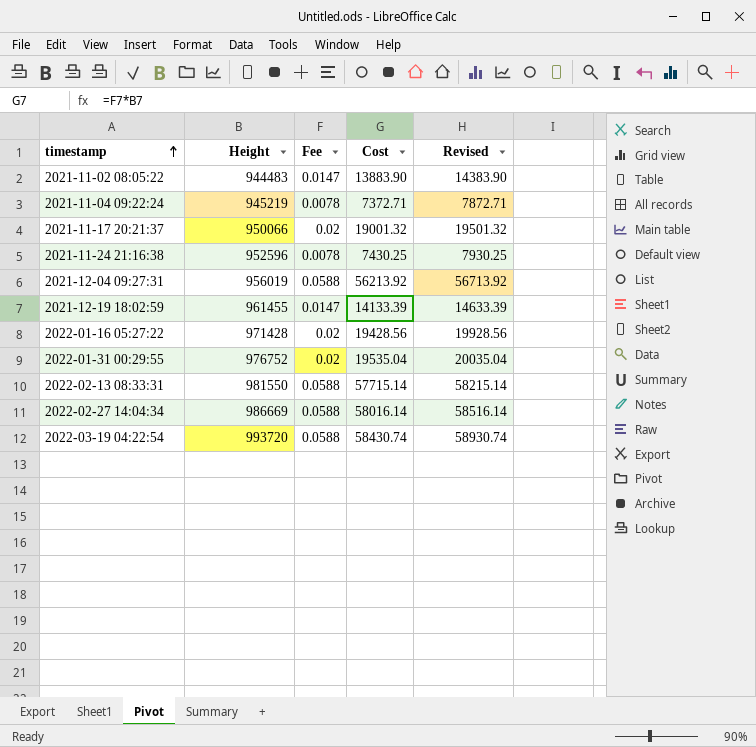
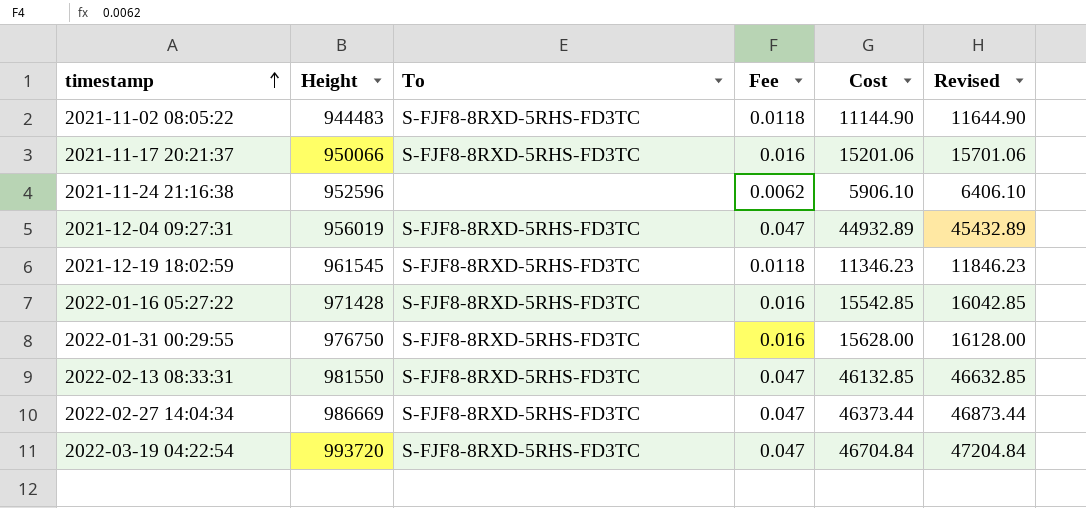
column To | position: none -> 3
row 2021-11-04 09:22:24: 945219 | 0.0078 | 7372.71 | 7872.71 -> none
2021-11-02 08:05:22 | Fee: 0.0147 -> 0.0118
2021-11-02 08:05:22 | Cost: 13883.90 -> 11144.90
2021-11-02 08:05:22 | Revised: 14383.90 -> 11644.90
2021-11-17 20:21:37 | Fee: 0.02 -> 0.016
2021-11-17 20:21:37 | Cost: 19001.32 -> 15201.06
2021-11-17 20:21:37 | Revised: 19501.32 -> 15701.06
2021-11-24 21:16:38 | Fee: 0.0078 -> 0.0062
2021-11-24 21:16:38 | Cost: 7430.25 -> 5906.10
2021-11-24 21:16:38 | Revised: 7930.25 -> 6406.10
2021-12-04 09:27:31 | Fee: 0.0588 -> 0.047
2021-12-04 09:27:31 | Cost: 56213.92 -> 44932.89
2021-12-04 09:27:31 | Revised: 56713.92 -> 45432.89
2021-12-19 18:02:59 | Height: 961455 -> 961545
2021-12-19 18:02:59 | Fee: 0.0147 -> 0.0118
2021-12-19 18:02:59 | Cost: 14133.39 -> 11346.23
2021-12-19 18:02:59 | Revised: 14633.39 -> 11846.23
2022-01-16 05:27:22 | Fee: 0.02 -> 0.016
2022-01-16 05:27:22 | Cost: 19428.56 -> 15542.85
2022-01-16 05:27:22 | Revised: 19928.56 -> 16042.85
2022-01-31 00:29:55 | Height: 976752 -> 976750
2022-01-31 00:29:55 | Fee: 0.02 -> 0.016
2022-01-31 00:29:55 | Cost: 19535.04 -> 15628.00
2022-01-31 00:29:55 | Revised: 20035.04 -> 16128.00
2022-02-13 08:33:31 | Fee: 0.0588 -> 0.047
2022-02-13 08:33:31 | Cost: 57715.14 -> 46132.85
2022-02-13 08:33:31 | Revised: 58215.14 -> 46632.85
2022-02-27 14:04:34 | Fee: 0.0588 -> 0.047
2022-02-27 14:04:34 | Cost: 58016.14 -> 46373.44
2022-02-27 14:04:34 | Revised: 58516.14 -> 46873.44
2022-03-19 04:22:54 | Fee: 0.0588 -> 0.047
2022-03-19 04:22:54 | Cost: 58430.74 -> 46704.84
2022-03-19 04:22:54 | Revised: 58930.74 -> 47204.84

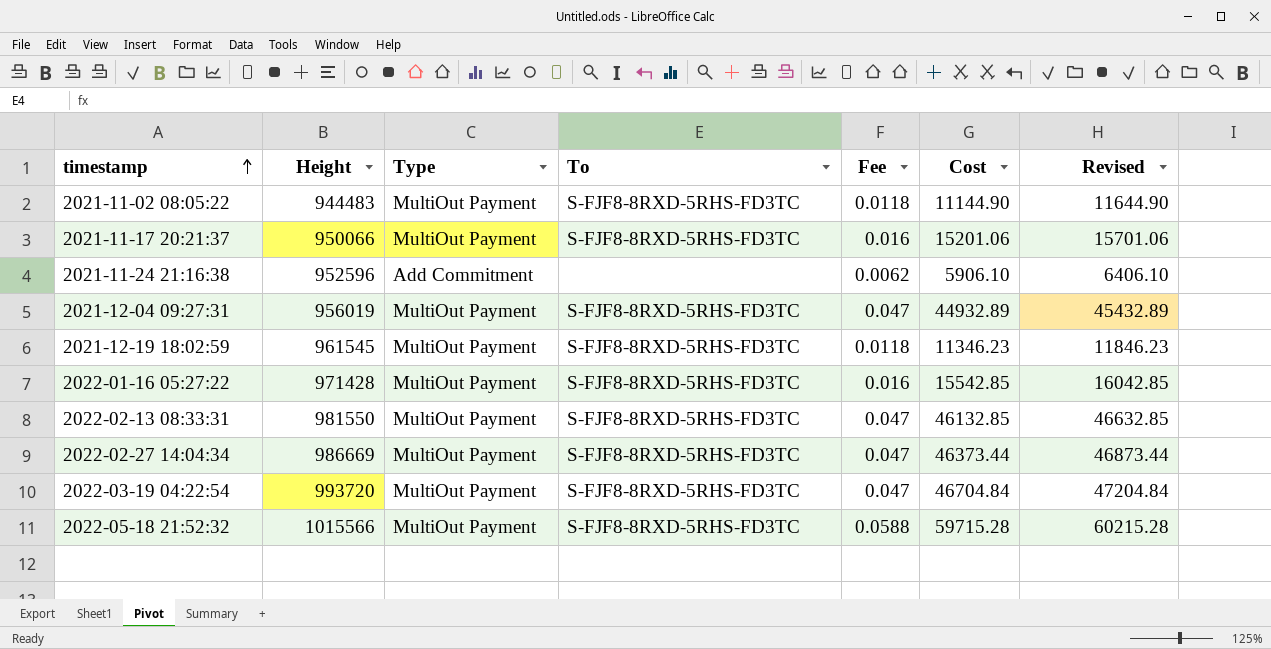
column Type | position: none -> 3
row 2022-01-31 00:29:55: 976750 | S-FJF8-8RXD-5RHS-FD3TC | 0.016 | 15628.00 | 16128.00 -> none
row 2022-05-18 21:52:32: none -> 1015566 | MultiOut Payment | S-FJF8-8RXD-5RHS-FD3TC | 0.0588 | 59715.28 | 60215.28

